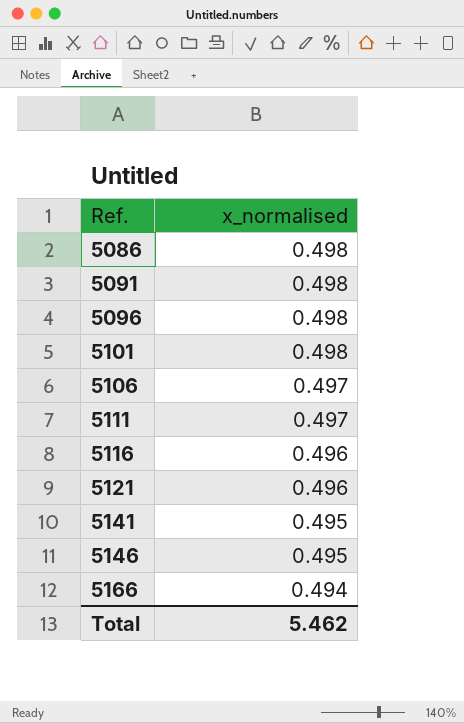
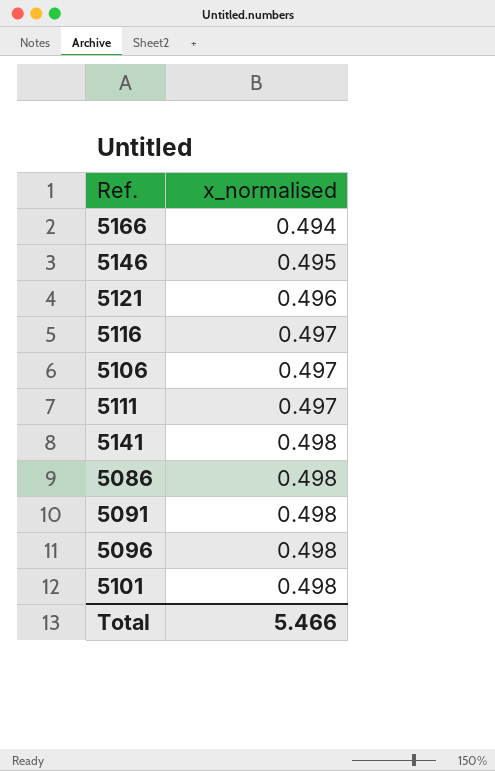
row order: Ref. ascending -> x_normalised ascending
5116 | x_normalised: 0.496 -> 0.497
5141 | x_normalised: 0.495 -> 0.498
Total | x_normalised: 5.462 -> 5.466

